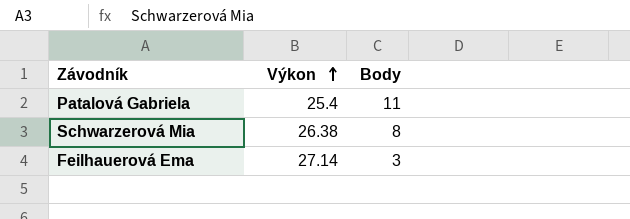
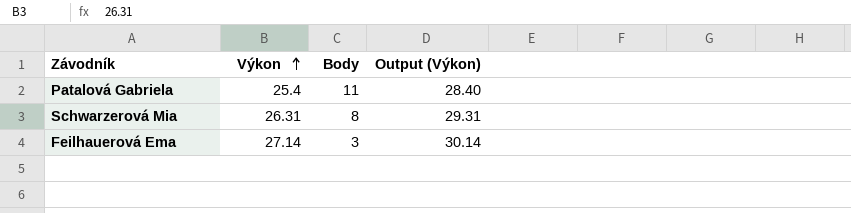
column Output (Výkon) | formula: none -> [Výkon] + 3
Schwarzerová Mia | Výkon: 26.38 -> 26.31

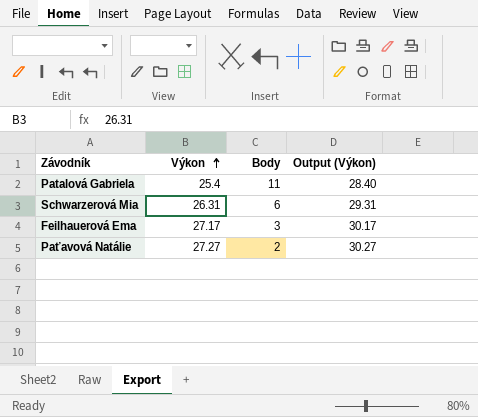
Schwarzerová Mia | Body: 8 -> 6
Feilhauerová Ema | Výkon: 27.14 -> 27.17
Feilhauerová Ema | Output (Výkon): 30.14 -> 30.17
row Paťavová Natálie: none -> 27.27 | 2 | 30.27

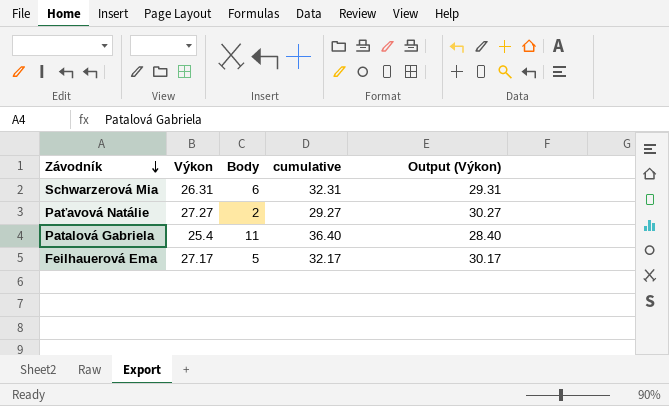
row order: Výkon ascending -> Závodník descending
column cumulative | formula: none -> [Výkon] + [Body]
Feilhauerová Ema | Body: 3 -> 5

